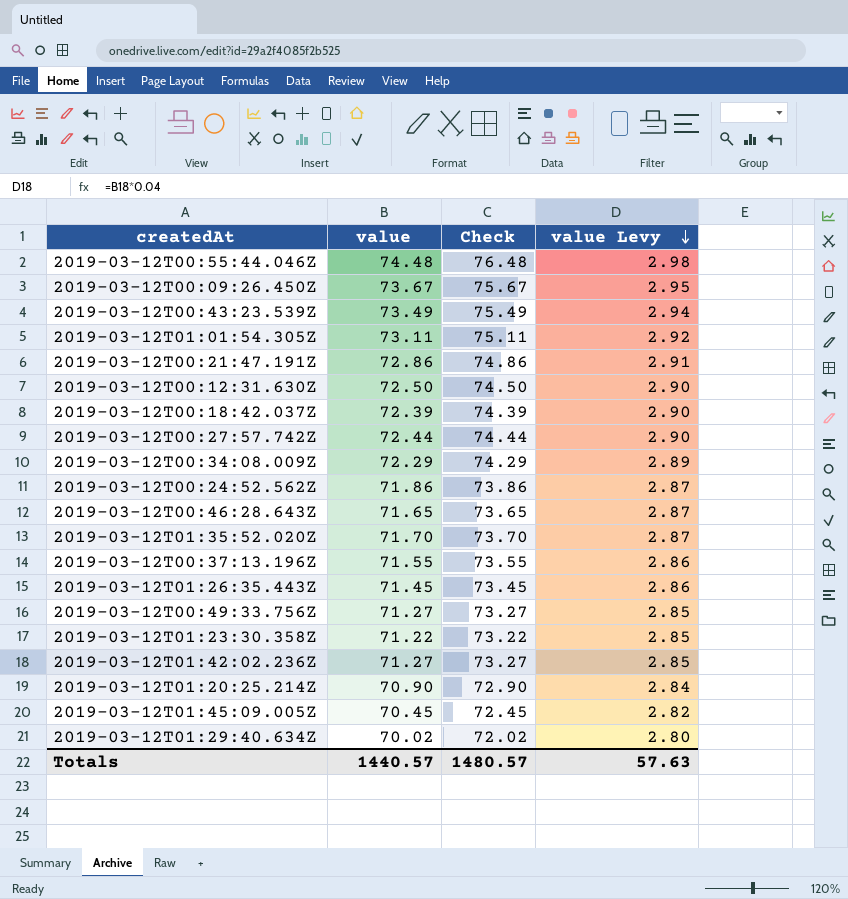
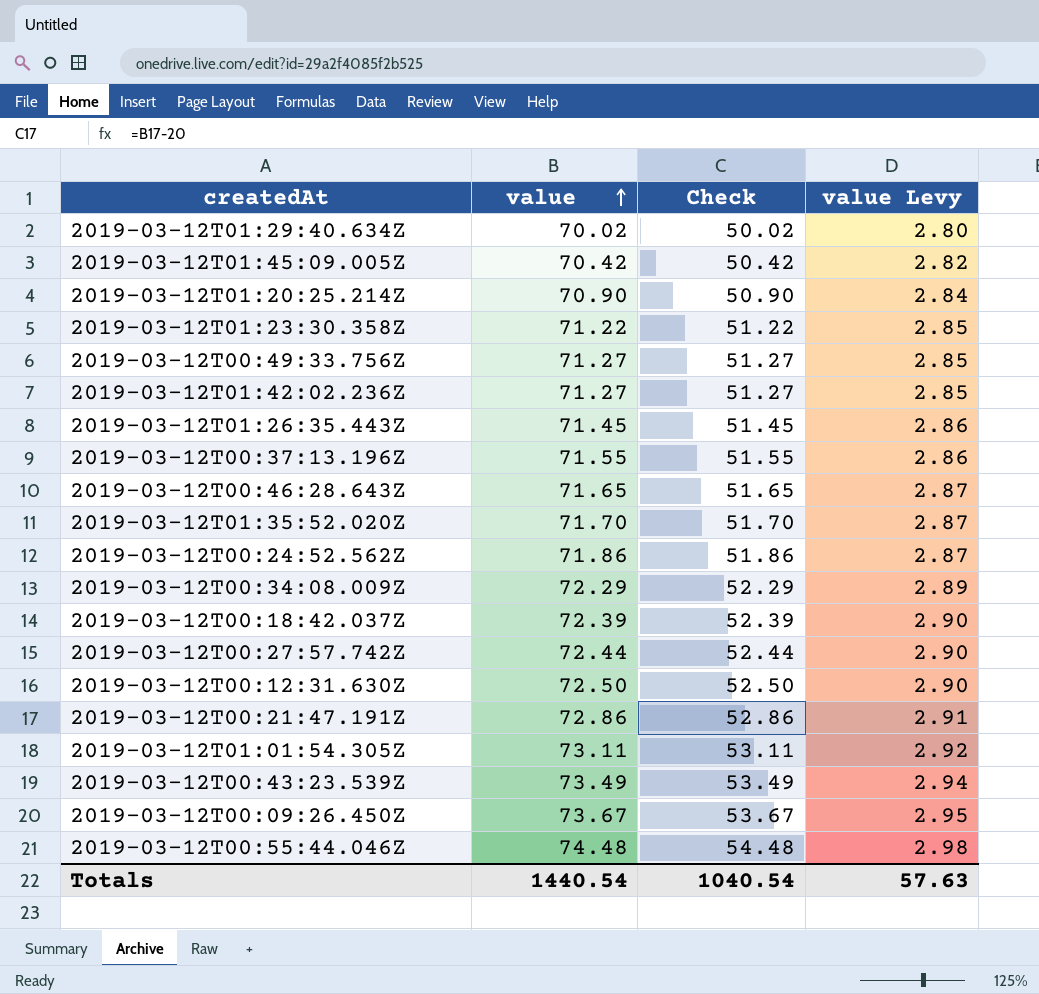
row order: value Levy descending -> value ascending
column Check | formula: [value] + 2 -> [value] - 20
2019-03-12T01:45:09.005Z | value: 70.45 -> 70.42
Totals | value: 1440.57 -> 1440.54
Totals | Check: 1480.57 -> 1040.54

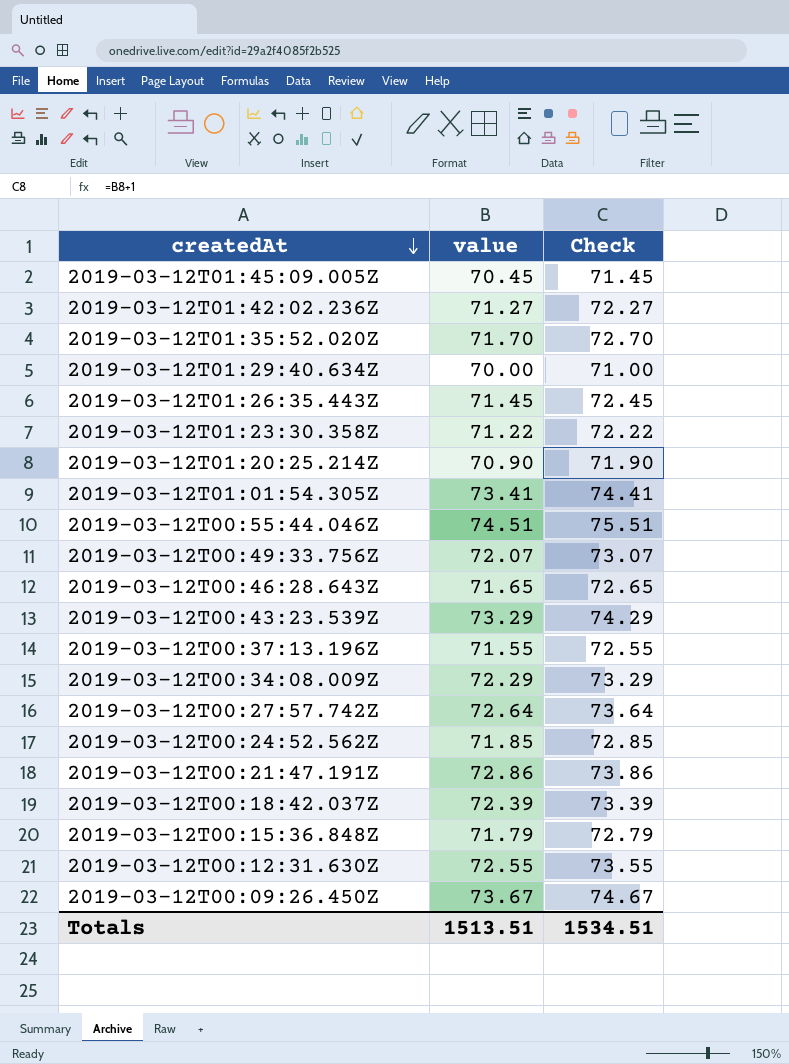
row order: value ascending -> createdAt descending
column value Levy | formula: [value] * 0.04 -> none
column Check | formula: [value] - 20 -> [value] + 1
2019-03-12T01:45:09.005Z | value: 70.42 -> 70.45
2019-03-12T01:29:40.634Z | value: 70.02 -> 70.00
2019-03-12T01:01:54.305Z | value: 73.11 -> 73.41
2019-03-12T00:55:44.046Z | value: 74.48 -> 74.51
2019-03-12T00:49:33.756Z | value: 71.27 -> 72.07
2019-03-12T00:43:23.539Z | value: 73.49 -> 73.29
2019-03-12T00:27:57.742Z | value: 72.44 -> 72.64
2019-03-12T00:24:52.562Z | value: 71.86 -> 71.85
row 2019-03-12T00:15:36.848Z: none -> 71.79 | 72.79
2019-03-12T00:12:31.630Z | value: 72.50 -> 72.55
Totals | value: 1440.54 -> 1513.51
Totals | Check: 1040.54 -> 1534.51

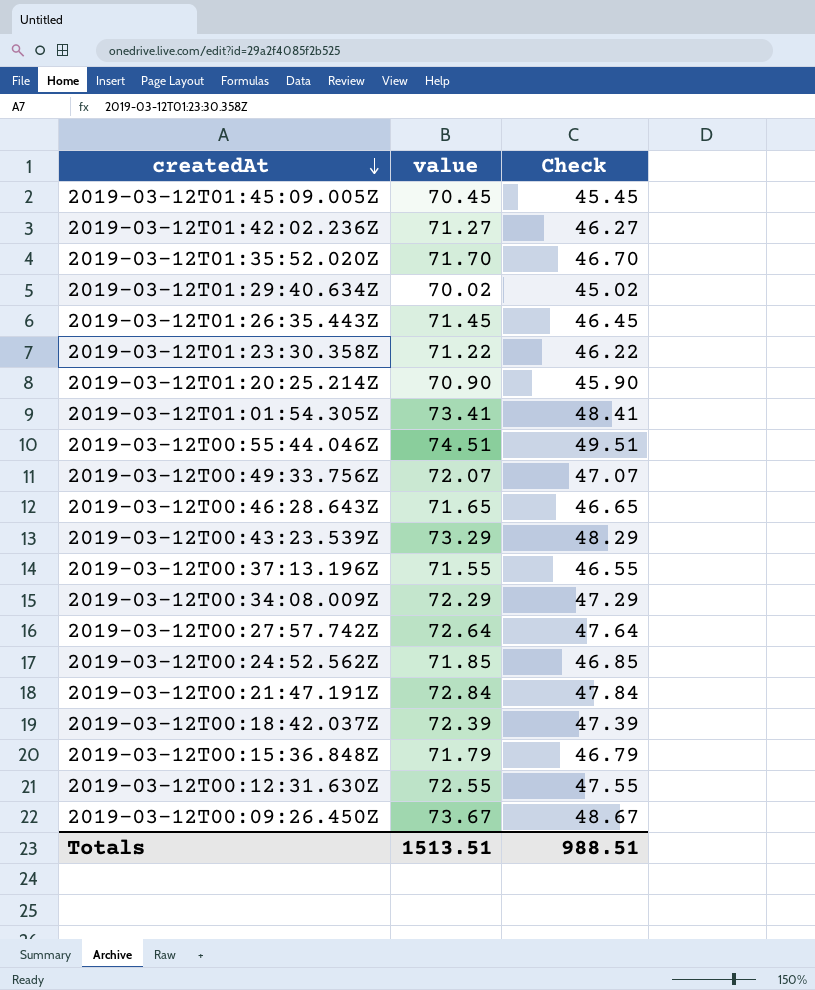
column Check | formula: [value] + 1 -> [value] - 25
2019-03-12T01:29:40.634Z | value: 70.00 -> 70.02
2019-03-12T00:21:47.191Z | value: 72.86 -> 72.84
Totals | Check: 1534.51 -> 988.51

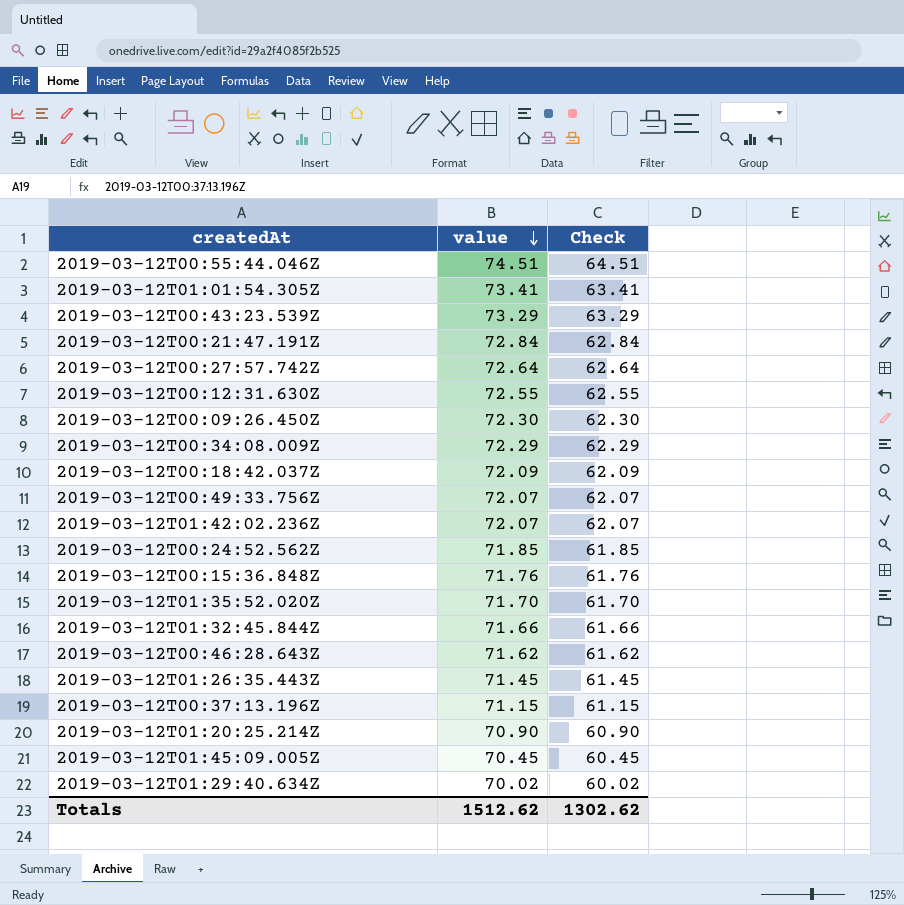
row order: createdAt descending -> value descending
column Check | formula: [value] - 25 -> [value] - 10
row 2019-03-12T01:23:30.358Z: 71.22 | 46.22 -> none
2019-03-12T00:09:26.450Z | value: 73.67 -> 72.30
2019-03-12T00:18:42.037Z | value: 72.39 -> 72.09
2019-03-12T01:42:02.236Z | value: 71.27 -> 72.07
2019-03-12T00:15:36.848Z | value: 71.79 -> 71.76
row 2019-03-12T01:32:45.844Z: none -> 71.66 | 61.66
2019-03-12T00:46:28.643Z | value: 71.65 -> 71.62
2019-03-12T00:37:13.196Z | value: 71.55 -> 71.15
Totals | value: 1513.51 -> 1512.62
Totals | Check: 988.51 -> 1302.62

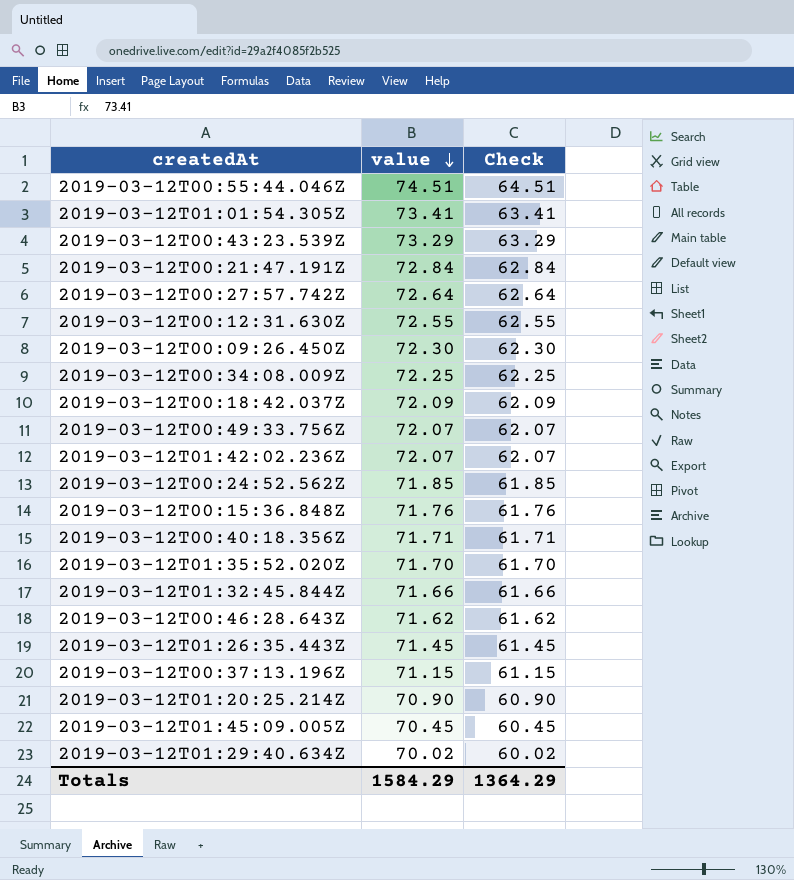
2019-03-12T00:34:08.009Z | value: 72.29 -> 72.25
2019-03-12T00:34:08.009Z | Check: 62.29 -> 62.25
row 2019-03-12T00:40:18.356Z: none -> 71.71 | 61.71
Totals | value: 1512.62 -> 1584.29
Totals | Check: 1302.62 -> 1364.29

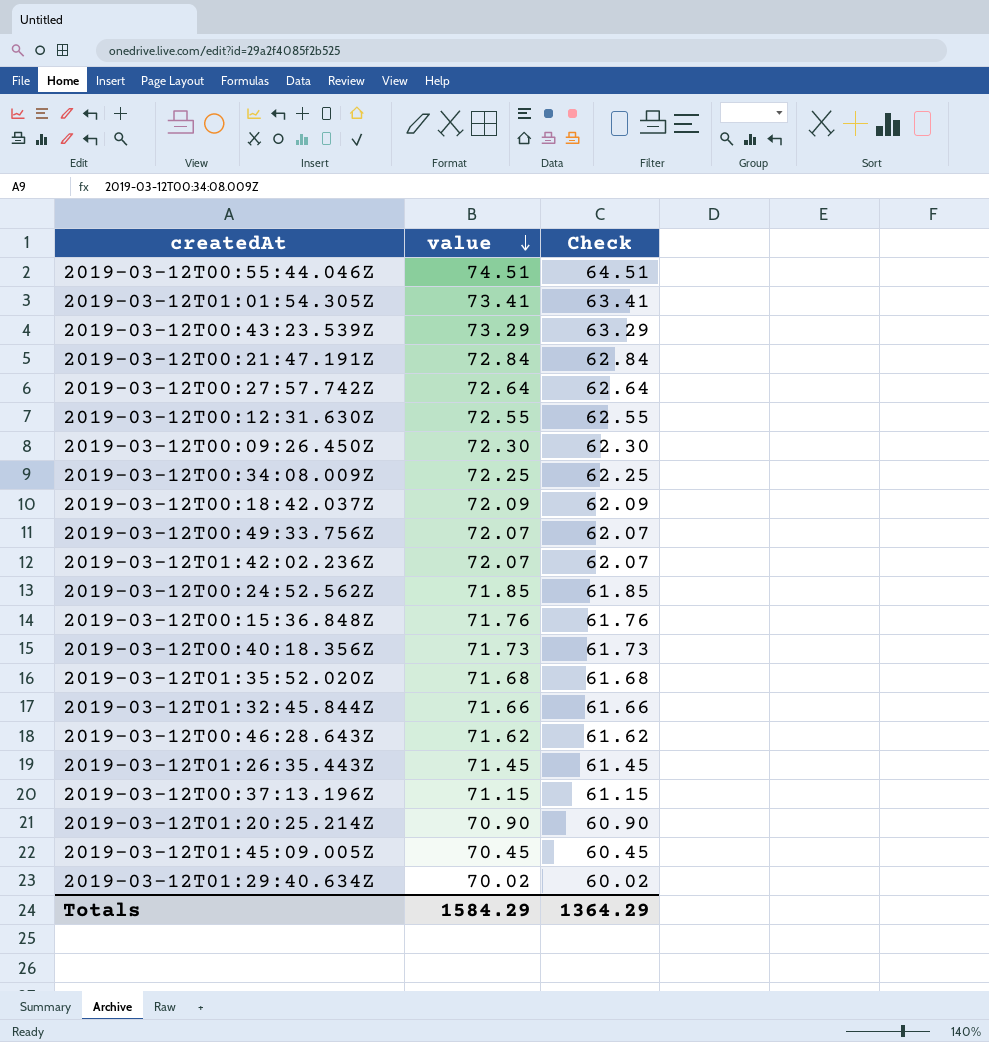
2019-03-12T00:40:18.356Z | value: 71.71 -> 71.73
2019-03-12T00:40:18.356Z | Check: 61.71 -> 61.73
2019-03-12T01:35:52.020Z | value: 71.70 -> 71.68
2019-03-12T01:35:52.020Z | Check: 61.70 -> 61.68

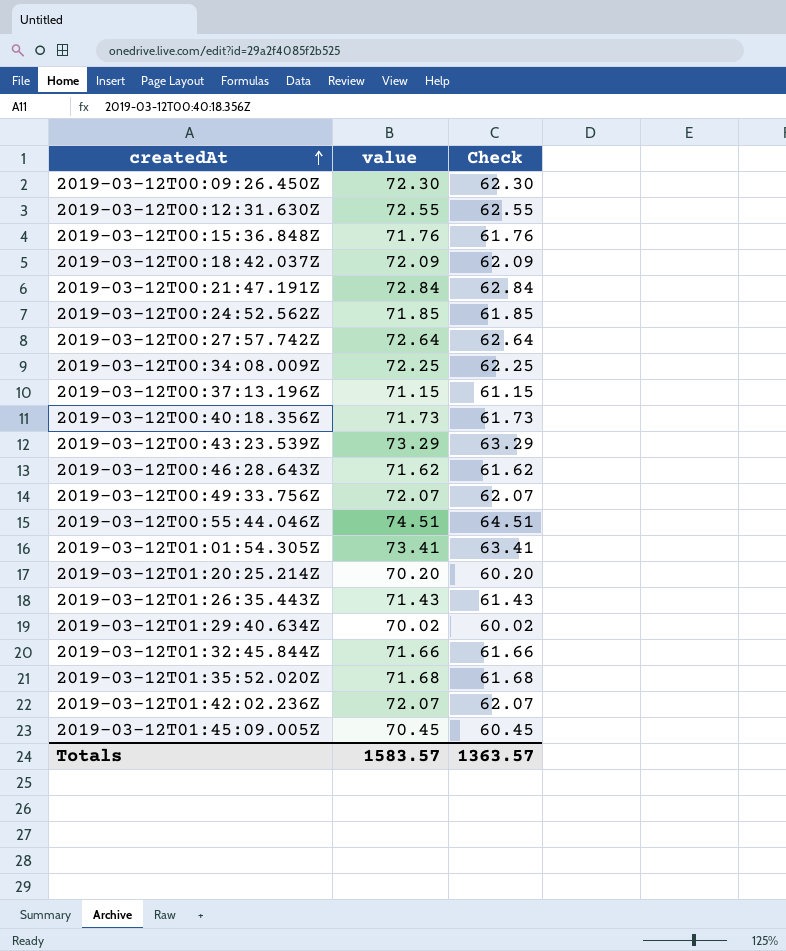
row order: value descending -> createdAt ascending
2019-03-12T01:20:25.214Z | value: 70.90 -> 70.20
2019-03-12T01:20:25.214Z | Check: 60.90 -> 60.20
2019-03-12T01:26:35.443Z | value: 71.45 -> 71.43
2019-03-12T01:26:35.443Z | Check: 61.45 -> 61.43
Totals | value: 1584.29 -> 1583.57
Totals | Check: 1364.29 -> 1363.57

